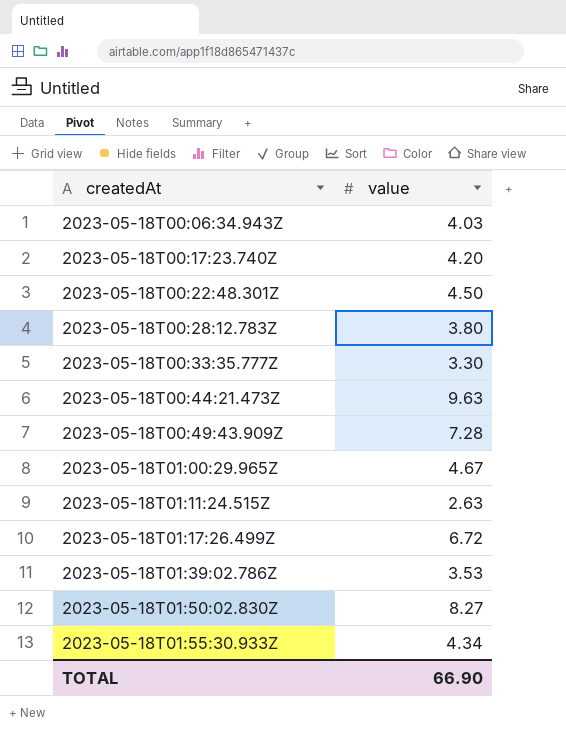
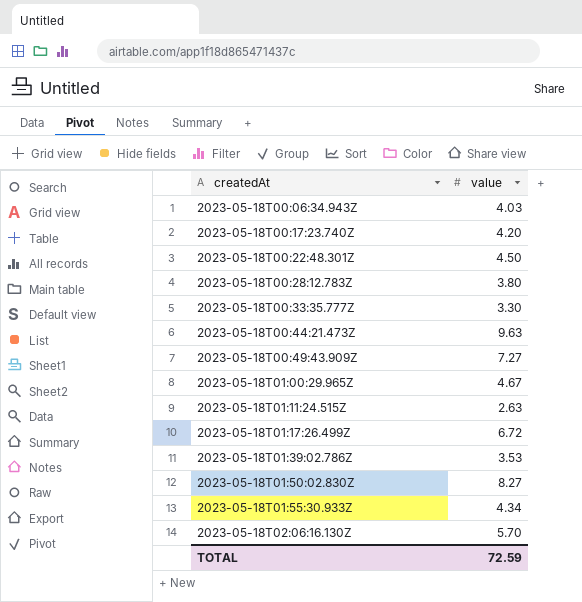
2023-05-18T00:49:43.909Z | value: 7.28 -> 7.27
row 2023-05-18T02:06:16.130Z: none -> 5.70
TOTAL | value: 66.90 -> 72.59

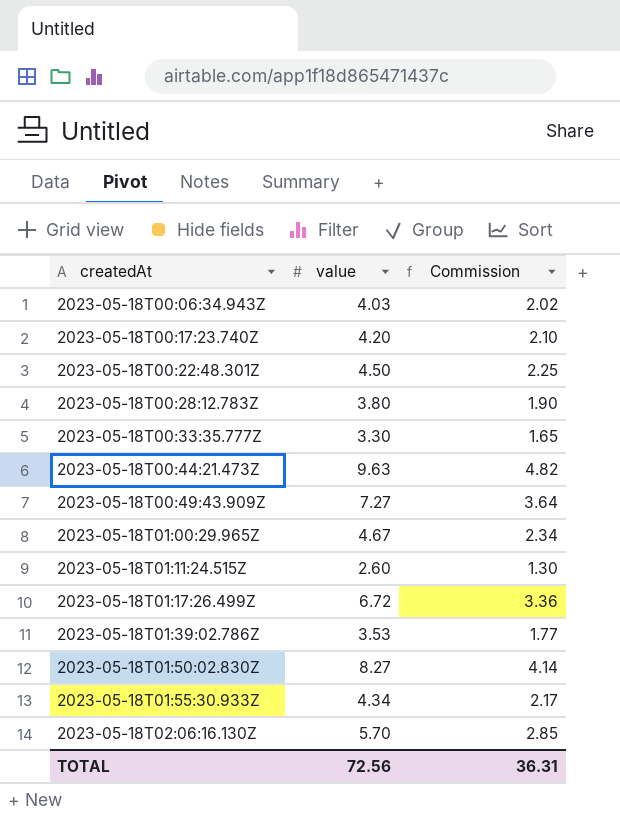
column Commission | formula: none -> [value] * 0.5
2023-05-18T01:11:24.515Z | value: 2.63 -> 2.60
TOTAL | value: 72.59 -> 72.56

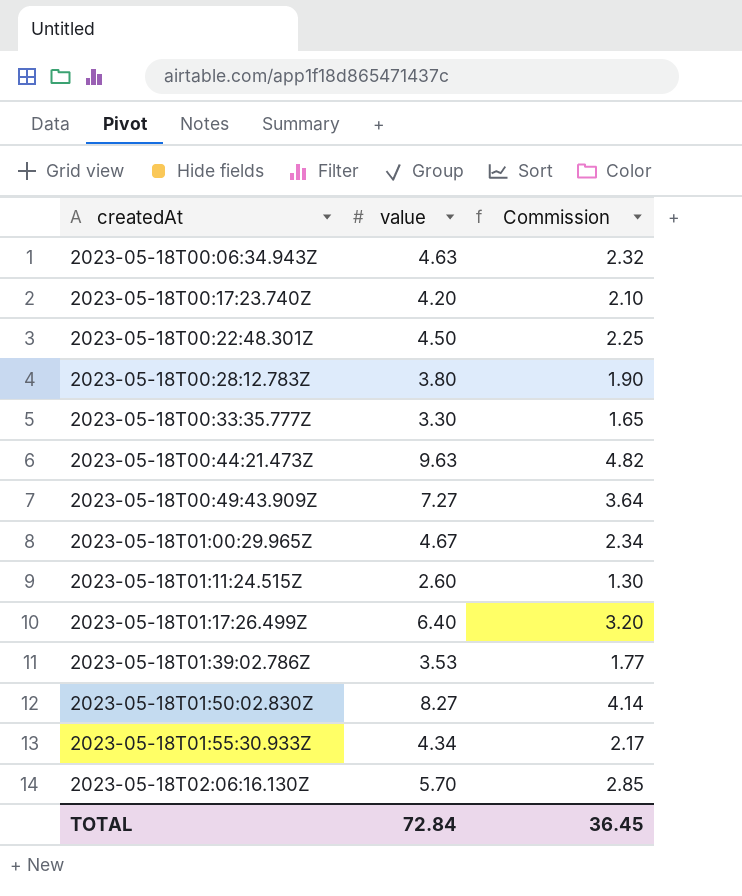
2023-05-18T00:06:34.943Z | value: 4.03 -> 4.63
2023-05-18T00:06:34.943Z | Commission: 2.02 -> 2.32
2023-05-18T01:17:26.499Z | value: 6.72 -> 6.40
2023-05-18T01:17:26.499Z | Commission: 3.36 -> 3.20
TOTAL | value: 72.56 -> 72.84
TOTAL | Commission: 36.31 -> 36.45

